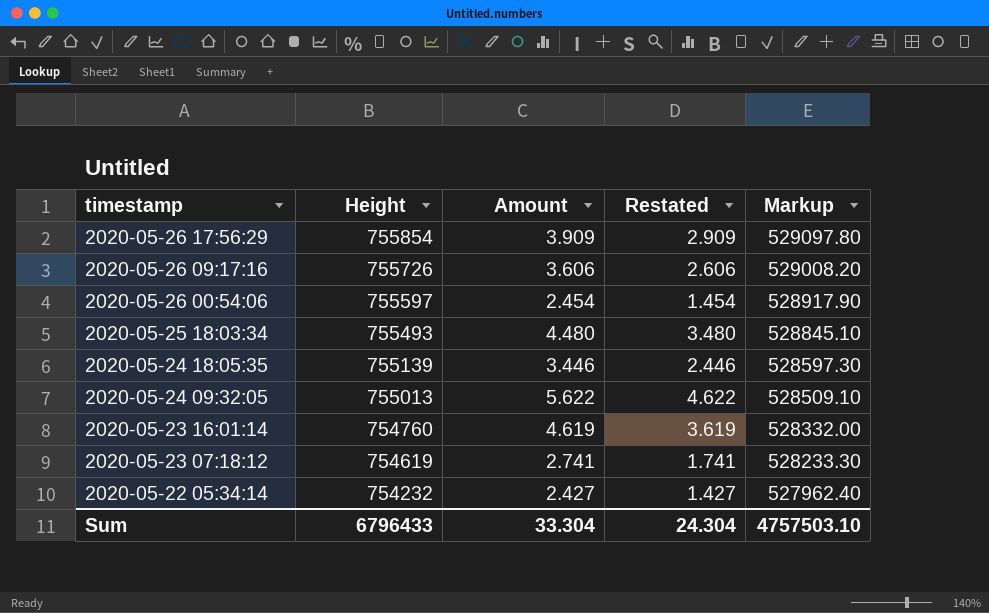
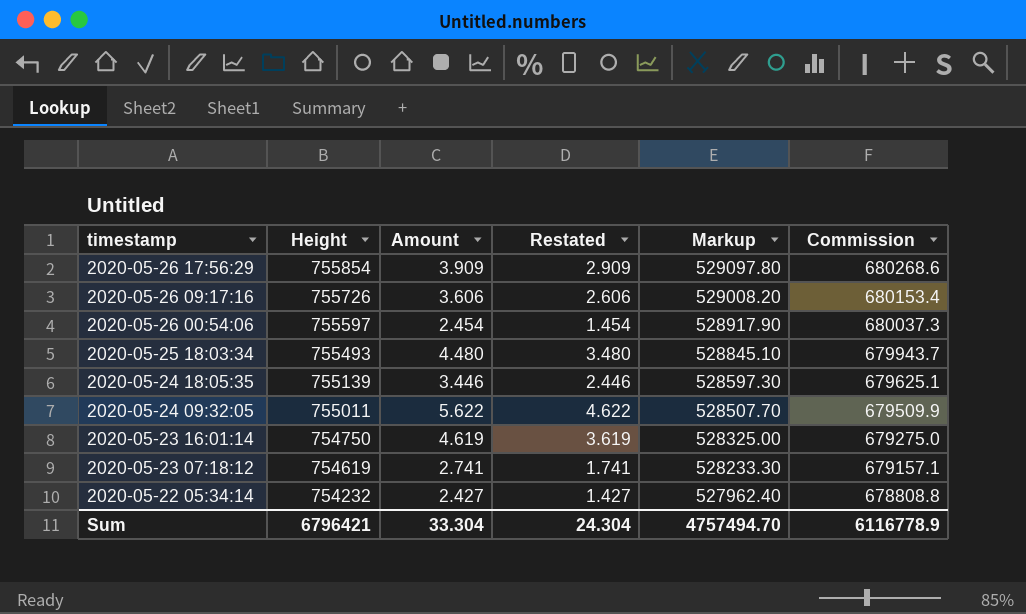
column Commission | formula: none -> [Height] * 0.9
2020-05-24 09:32:05 | Height: 755013 -> 755011
2020-05-24 09:32:05 | Markup: 528509.10 -> 528507.70
2020-05-23 16:01:14 | Height: 754760 -> 754750
2020-05-23 16:01:14 | Markup: 528332.00 -> 528325.00
Sum | Height: 6796433 -> 6796421
Sum | Markup: 4757503.10 -> 4757494.70

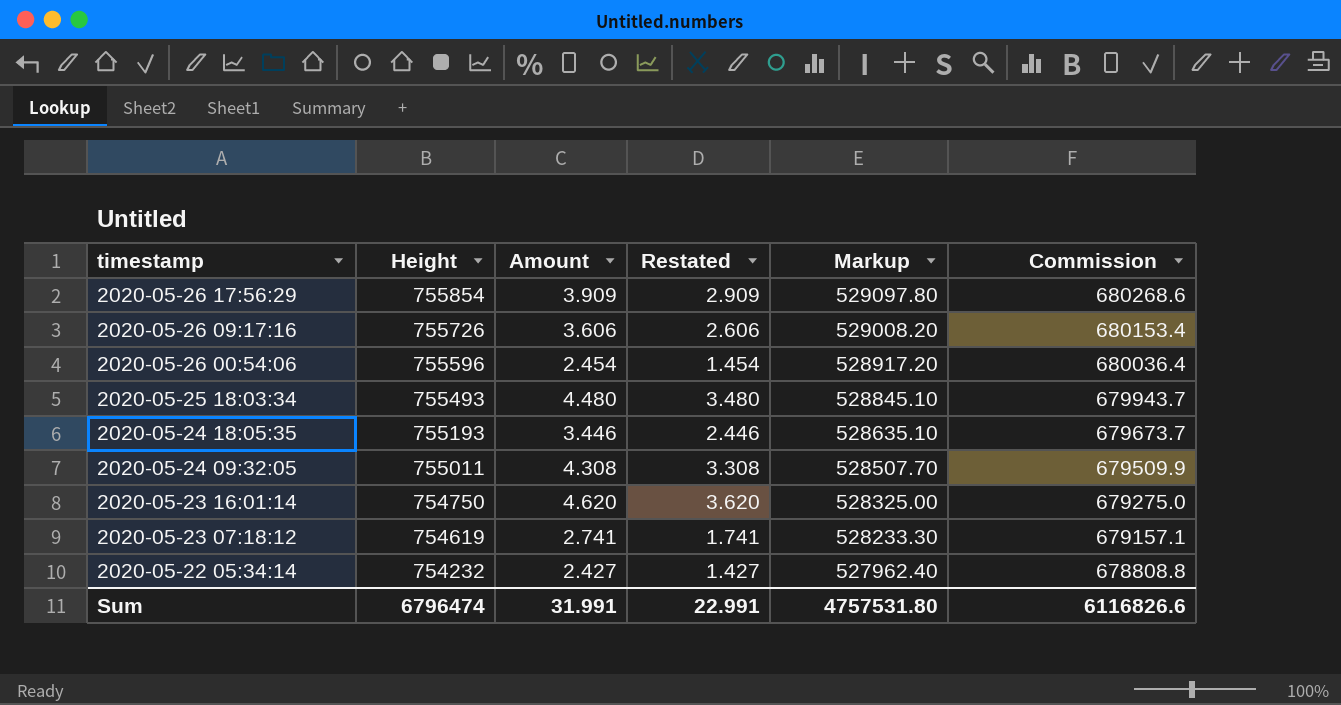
2020-05-26 00:54:06 | Height: 755597 -> 755596
2020-05-26 00:54:06 | Markup: 528917.90 -> 528917.20
2020-05-26 00:54:06 | Commission: 680037.3 -> 680036.4
2020-05-24 18:05:35 | Height: 755139 -> 755193
2020-05-24 18:05:35 | Markup: 528597.30 -> 528635.10
2020-05-24 18:05:35 | Commission: 679625.1 -> 679673.7
2020-05-24 09:32:05 | Amount: 5.622 -> 4.308
2020-05-24 09:32:05 | Restated: 4.622 -> 3.308
2020-05-23 16:01:14 | Amount: 4.619 -> 4.620
2020-05-23 16:01:14 | Restated: 3.619 -> 3.620
Sum | Height: 6796421 -> 6796474
Sum | Amount: 33.304 -> 31.991
Sum | Restated: 24.304 -> 22.991
Sum | Markup: 4757494.70 -> 4757531.80
Sum | Commission: 6116778.9 -> 6116826.6

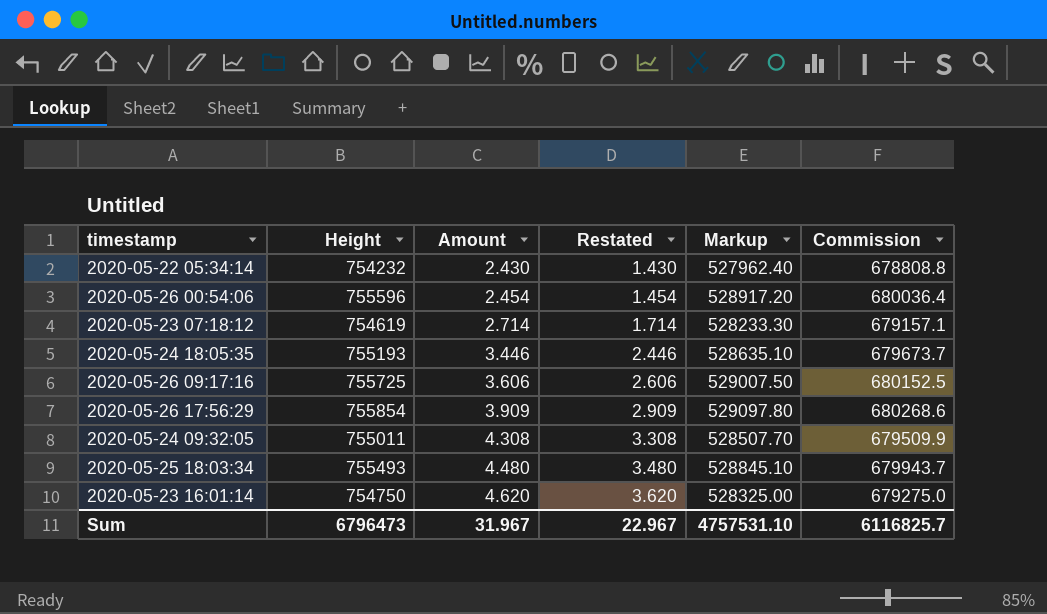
row order: timestamp descending -> Amount ascending
2020-05-22 05:34:14 | Amount: 2.427 -> 2.430
2020-05-22 05:34:14 | Restated: 1.427 -> 1.430
2020-05-23 07:18:12 | Amount: 2.741 -> 2.714
2020-05-23 07:18:12 | Restated: 1.741 -> 1.714
2020-05-26 09:17:16 | Height: 755726 -> 755725
2020-05-26 09:17:16 | Markup: 529008.20 -> 529007.50
2020-05-26 09:17:16 | Commission: 680153.4 -> 680152.5
Sum | Height: 6796474 -> 6796473
Sum | Amount: 31.991 -> 31.967
Sum | Restated: 22.991 -> 22.967
Sum | Markup: 4757531.80 -> 4757531.10
Sum | Commission: 6116826.6 -> 6116825.7

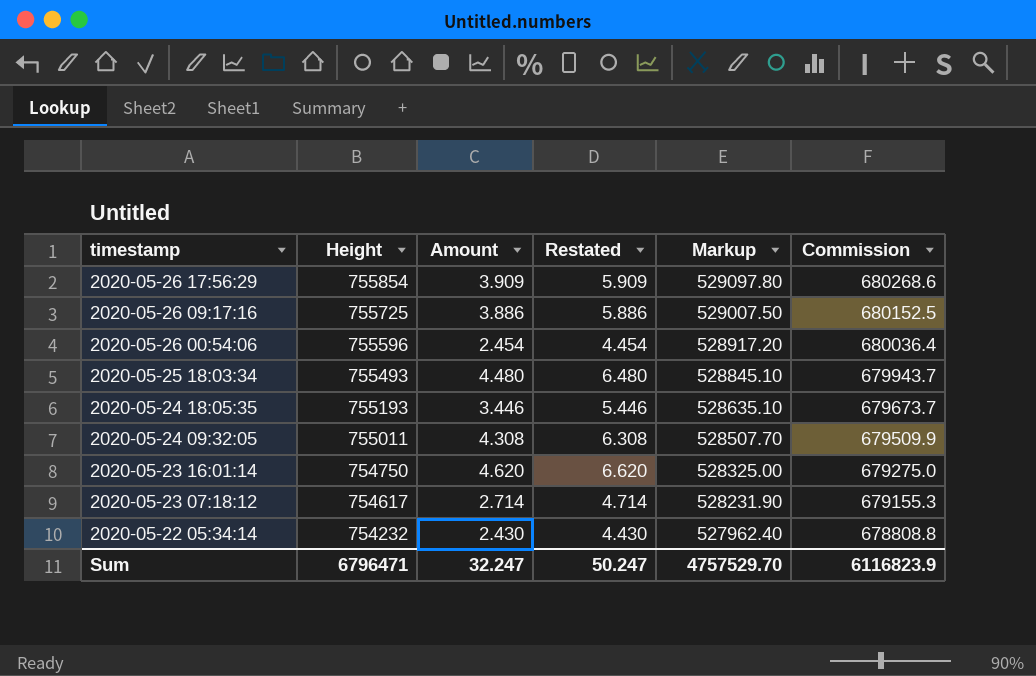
row order: Amount ascending -> timestamp descending
column Restated | formula: [Amount] - 1 -> [Amount] + 2
2020-05-26 09:17:16 | Amount: 3.606 -> 3.886
2020-05-23 07:18:12 | Height: 754619 -> 754617
2020-05-23 07:18:12 | Markup: 528233.30 -> 528231.90
2020-05-23 07:18:12 | Commission: 679157.1 -> 679155.3
Sum | Height: 6796473 -> 6796471
Sum | Amount: 31.967 -> 32.247
Sum | Restated: 22.967 -> 50.247
Sum | Markup: 4757531.10 -> 4757529.70
Sum | Commission: 6116825.7 -> 6116823.9

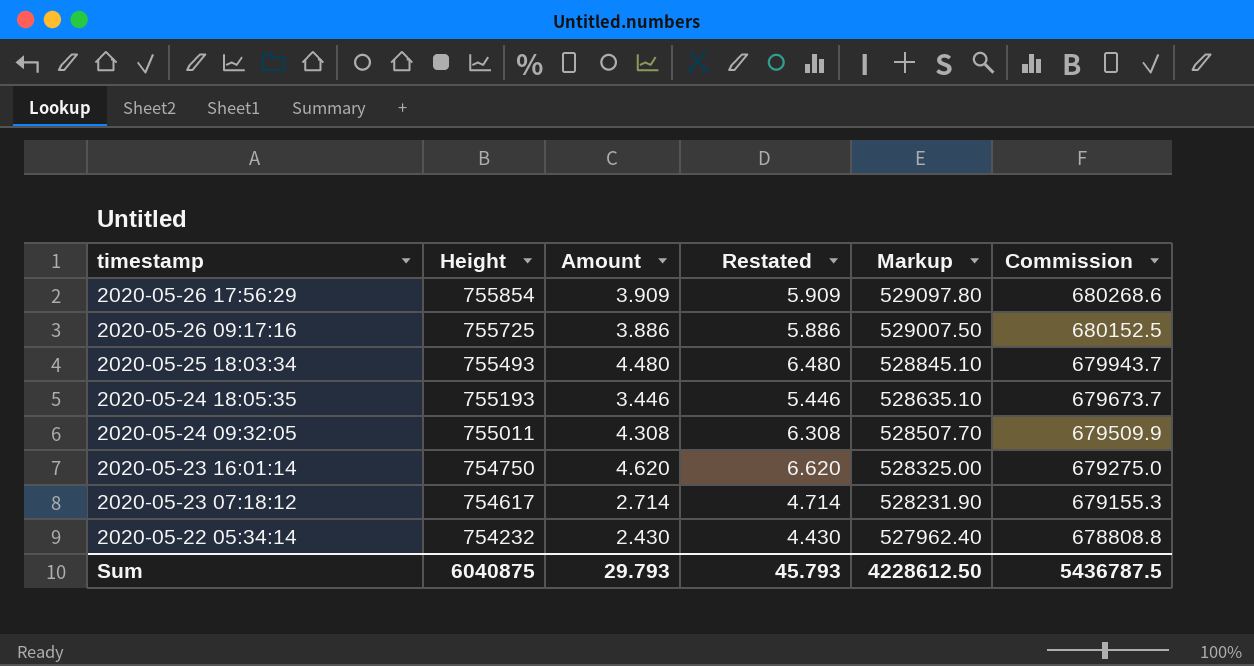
row 2020-05-26 00:54:06: 755596 | 2.454 | 4.454 | 528917.20 | 680036.4 -> none
Sum | Height: 6796471 -> 6040875
Sum | Amount: 32.247 -> 29.793
Sum | Restated: 50.247 -> 45.793
Sum | Markup: 4757529.70 -> 4228612.50
Sum | Commission: 6116823.9 -> 5436787.5

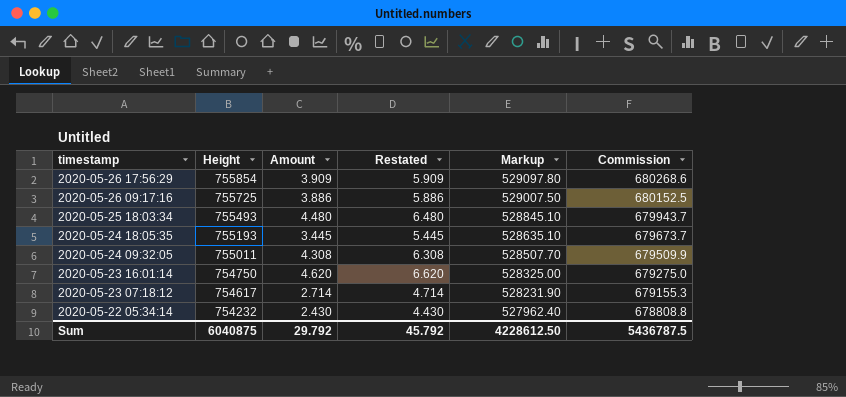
2020-05-24 18:05:35 | Amount: 3.446 -> 3.445
2020-05-24 18:05:35 | Restated: 5.446 -> 5.445
Sum | Amount: 29.793 -> 29.792
Sum | Restated: 45.793 -> 45.792

